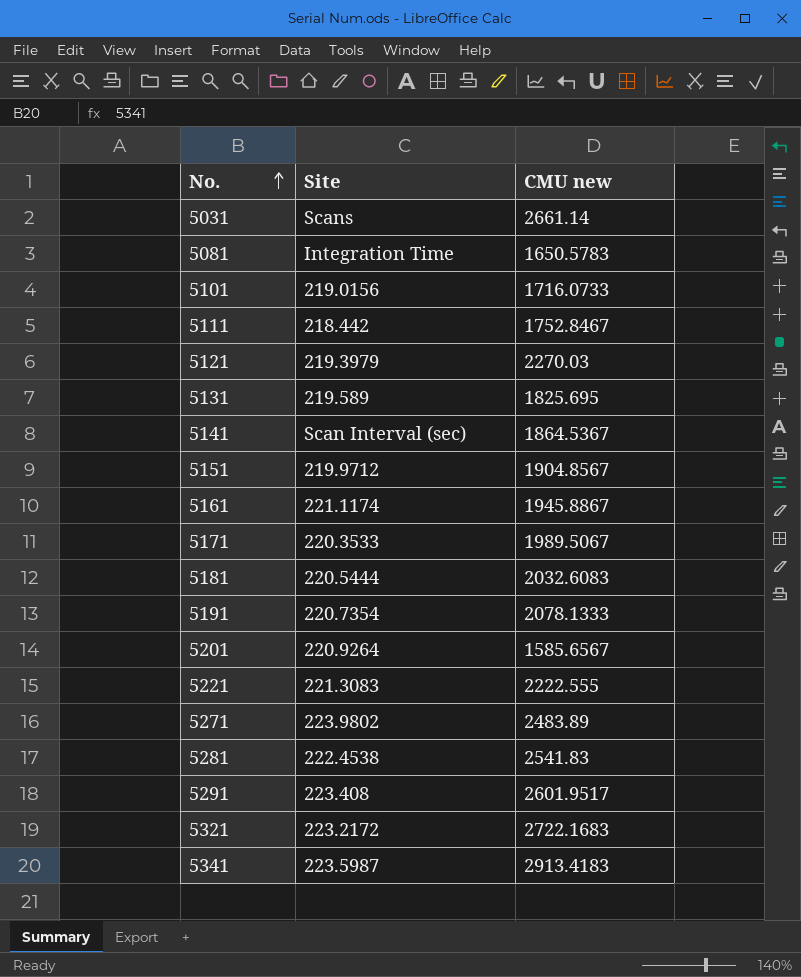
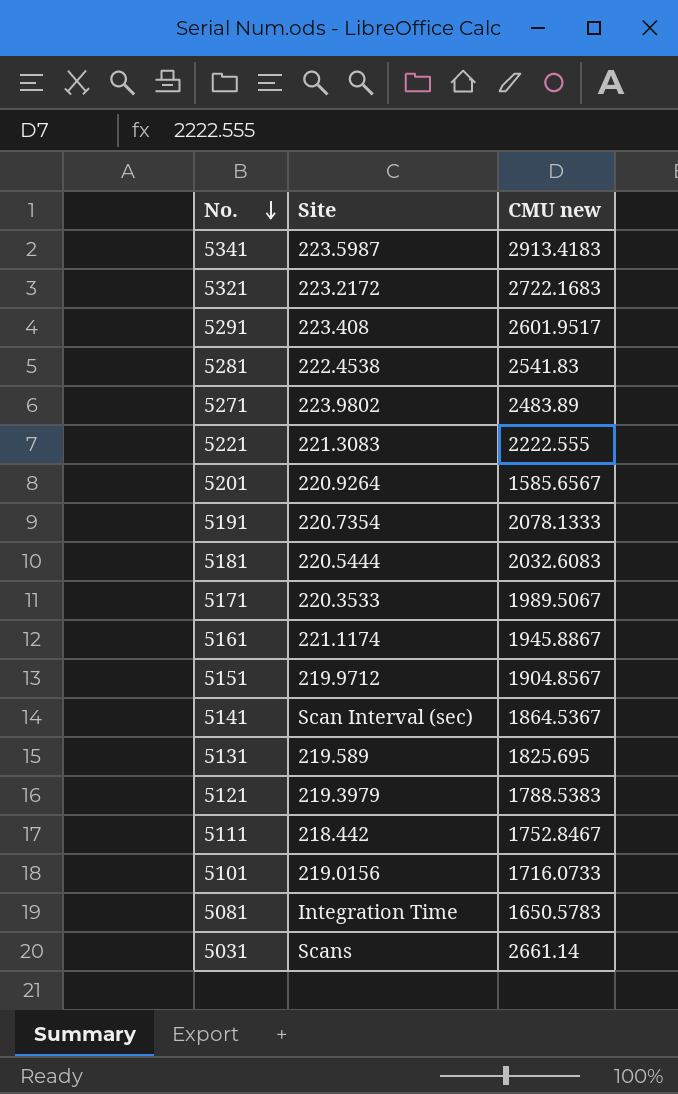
row order: No. ascending -> No. descending
5121 | CMU new: 2270.03 -> 1788.5383

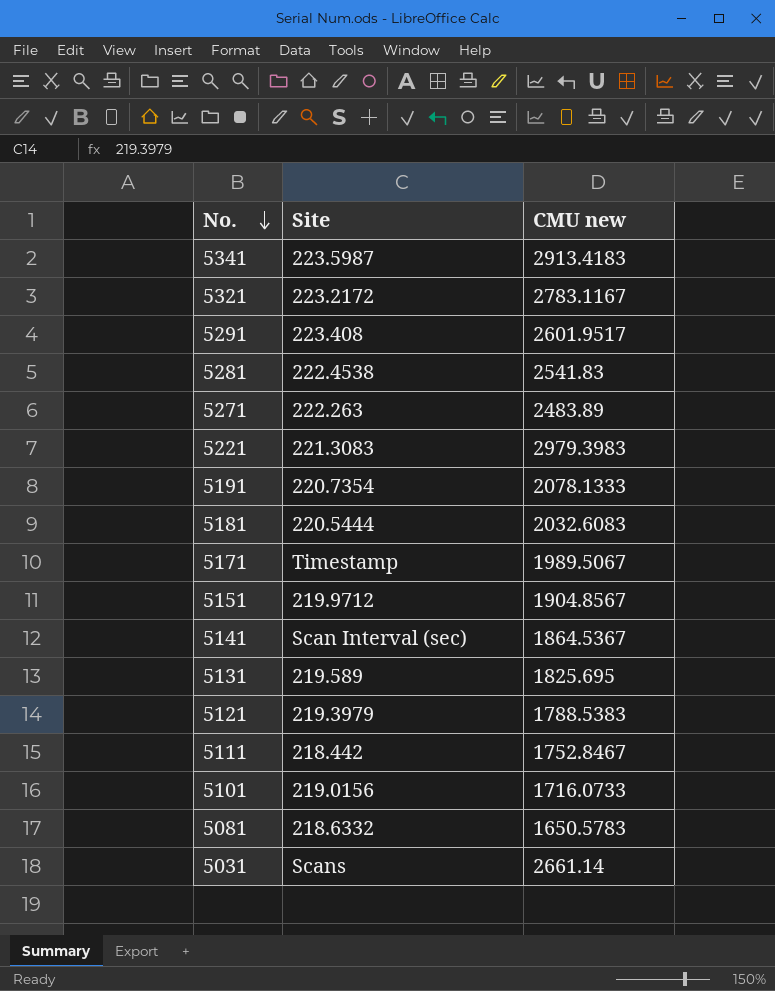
row 5201: 220.9264 | 1585.6567 -> none
row 5161: 221.1174 | 1945.8867 -> none
5321 | CMU new: 2722.1683 -> 2783.1167
5271 | Site: 223.9802 -> 222.263
5221 | CMU new: 2222.555 -> 2979.3983
5171 | Site: 220.3533 -> Timestamp
5081 | Site: Integration Time -> 218.6332

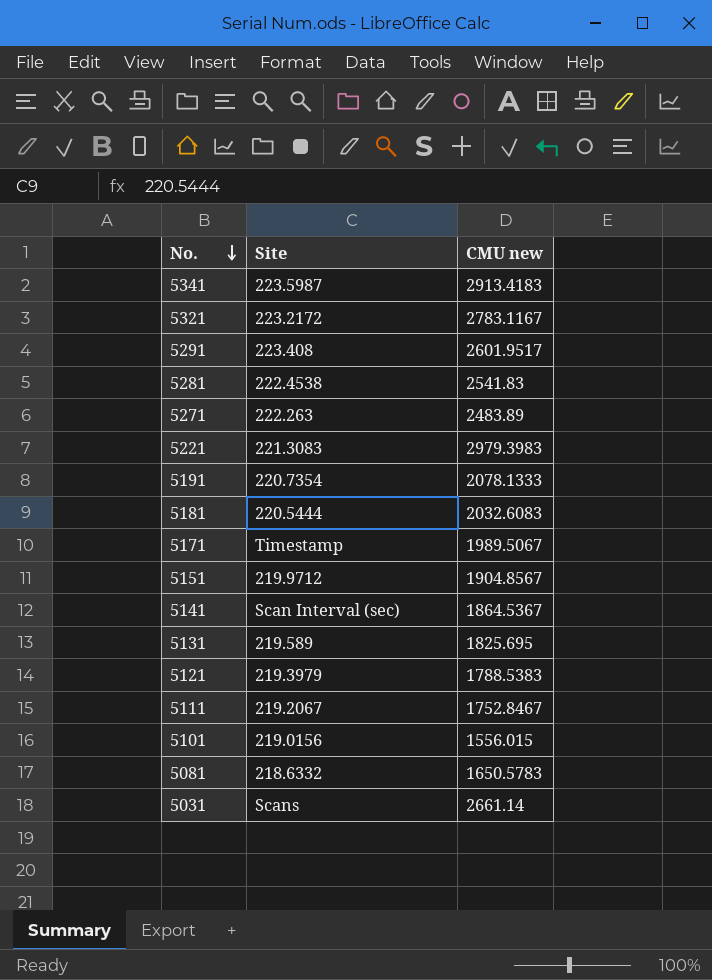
5111 | Site: 218.442 -> 219.2067
5101 | CMU new: 1716.0733 -> 1556.015

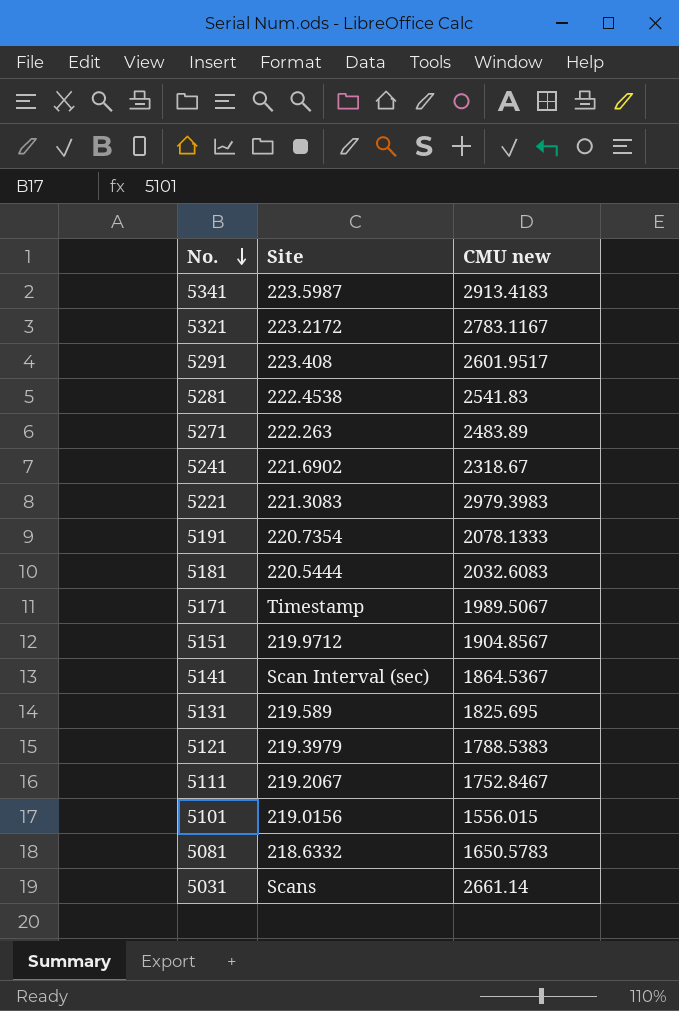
row 5241: none -> 221.6902 | 2318.67

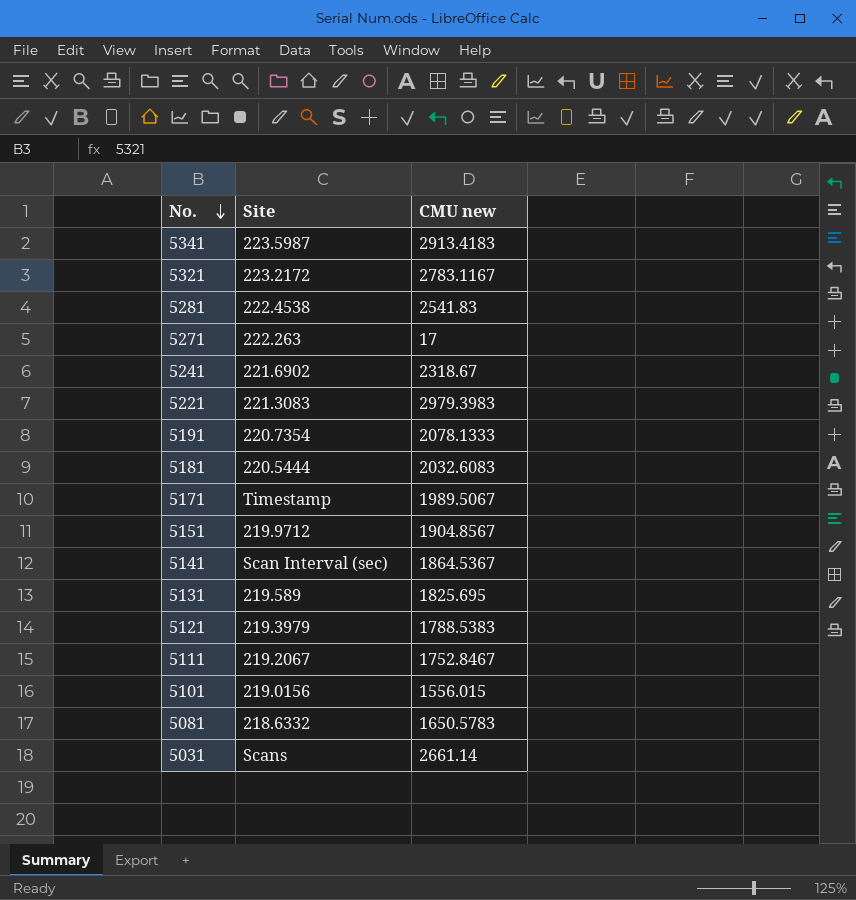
row 5291: 223.408 | 2601.9517 -> none
5271 | CMU new: 2483.89 -> 17

